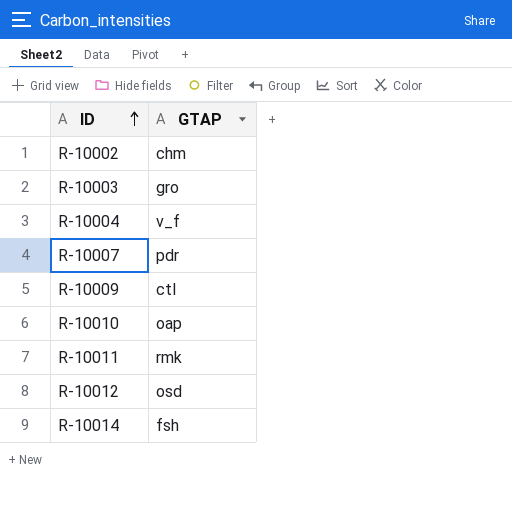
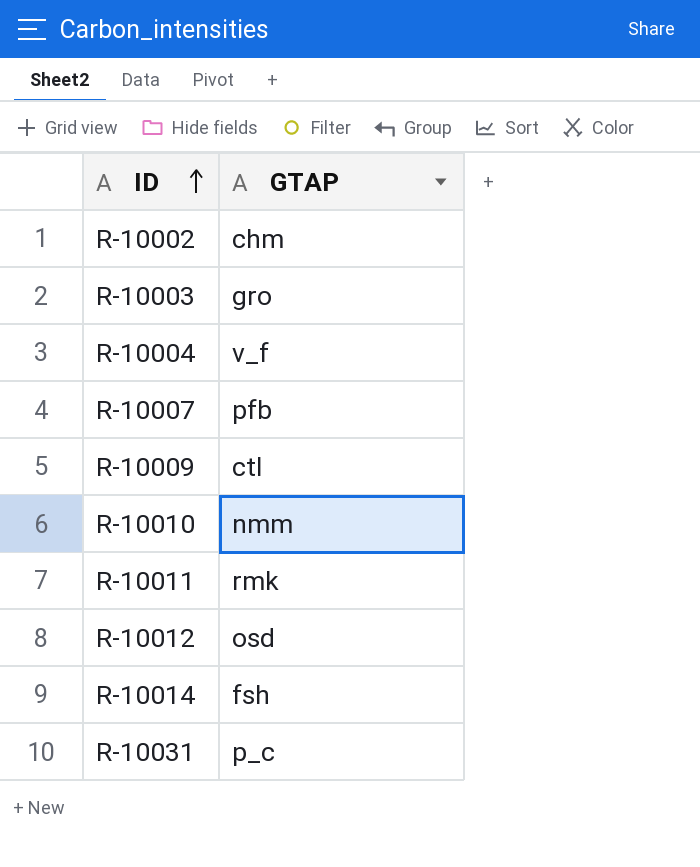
R-10007 | GTAP: pdr -> pfb
R-10010 | GTAP: oap -> nmm
row R-10031: none -> p_c

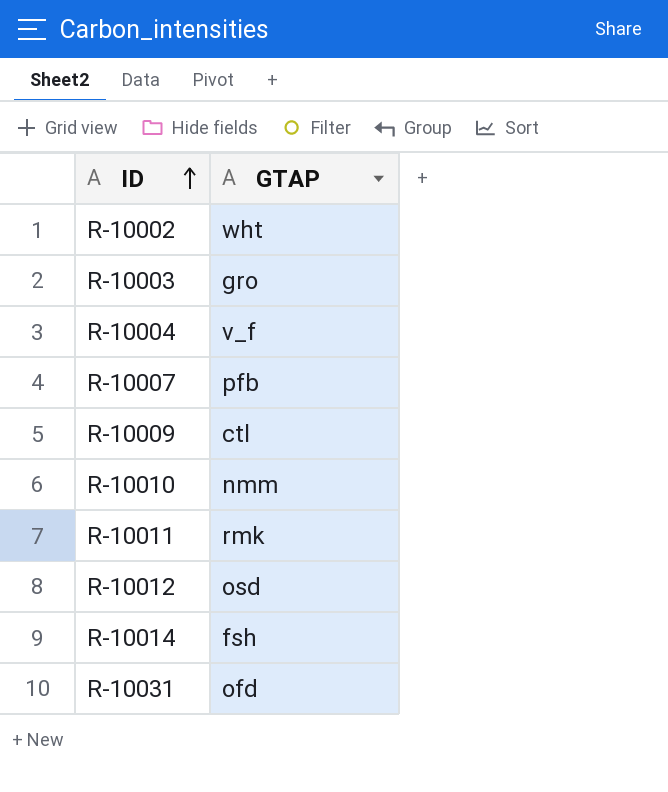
R-10002 | GTAP: chm -> wht
R-10031 | GTAP: p_c -> ofd

